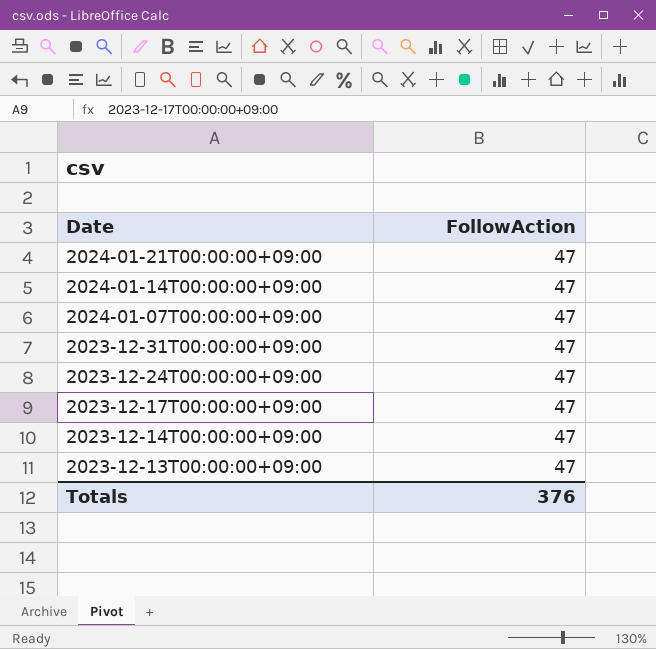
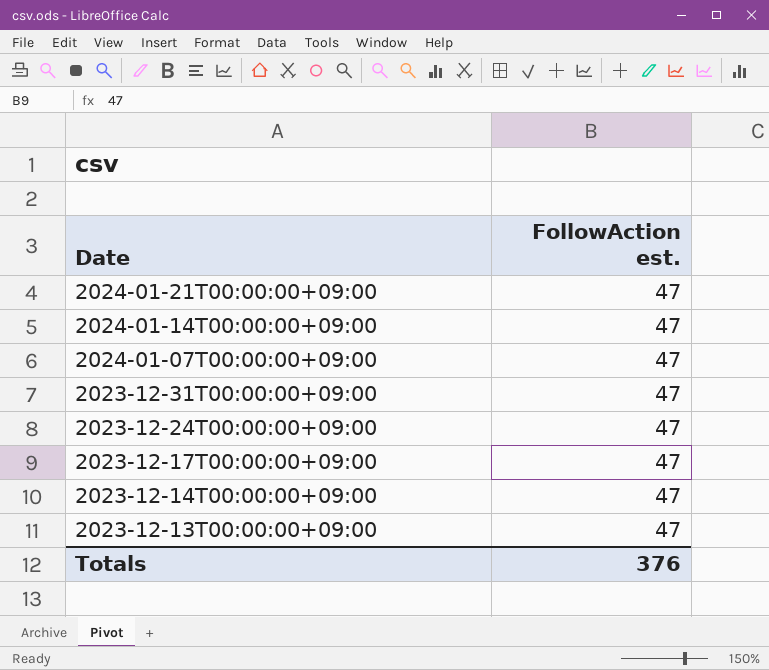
column name: FollowAction -> FollowAction est.

